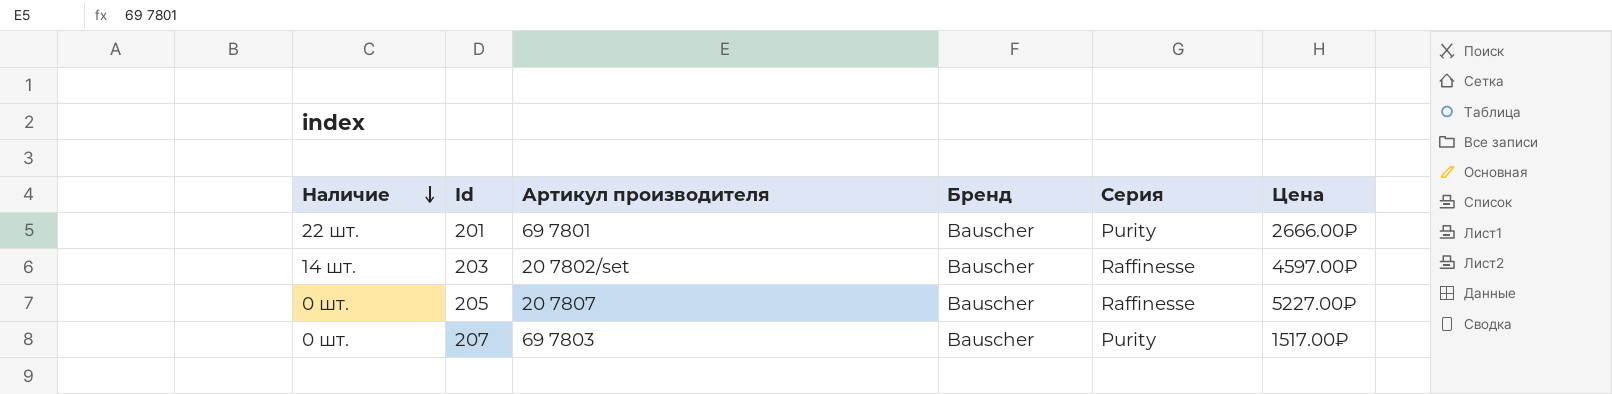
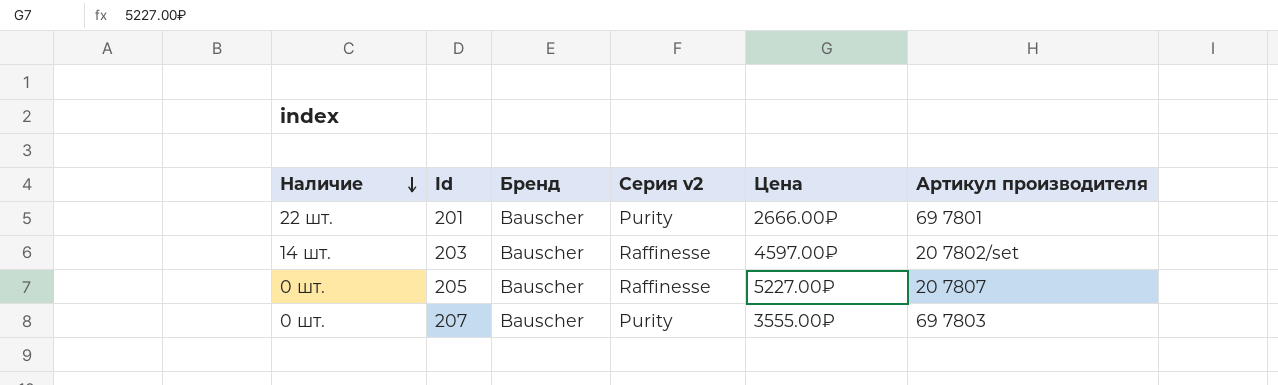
column name: Серия -> Серия v2
column Артикул производителя | position: 3 -> 6
207 | Цена: 1517.00₽ -> 3555.00₽

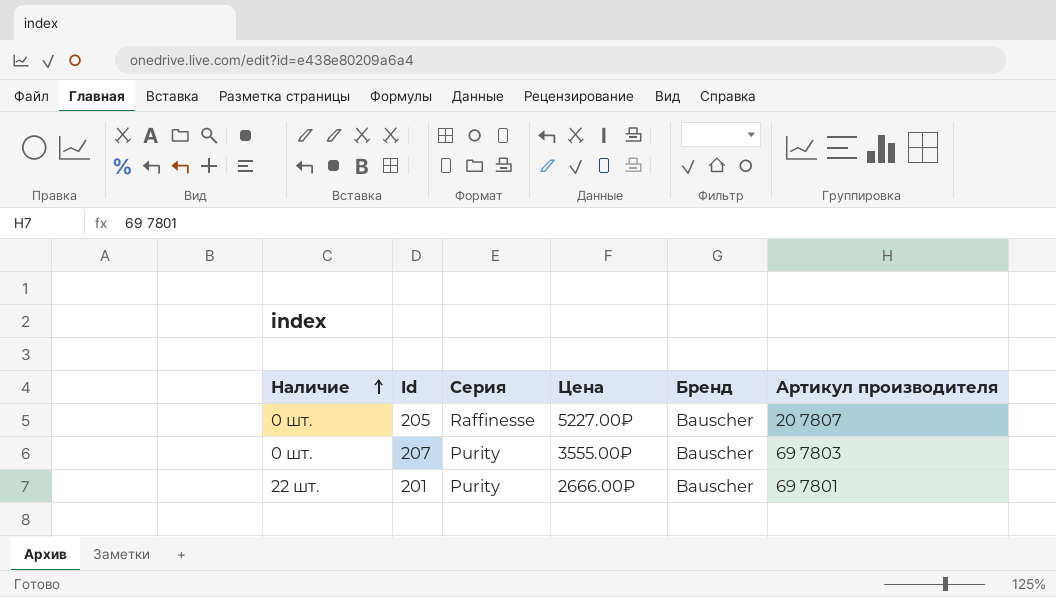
row order: Наличие descending -> Наличие ascending
column name: Серия v2 -> Серия
column Бренд | position: 3 -> 5
row 203: 14 шт. | Bauscher | Raffinesse | 4597.00₽ | 20 7802/set -> none

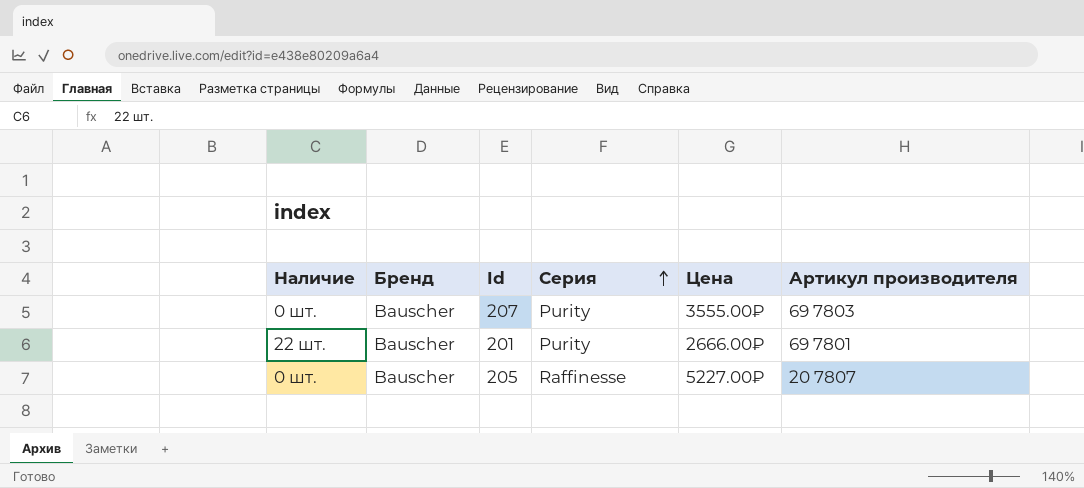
row order: Наличие ascending -> Серия ascending
column Бренд | position: 5 -> 2

